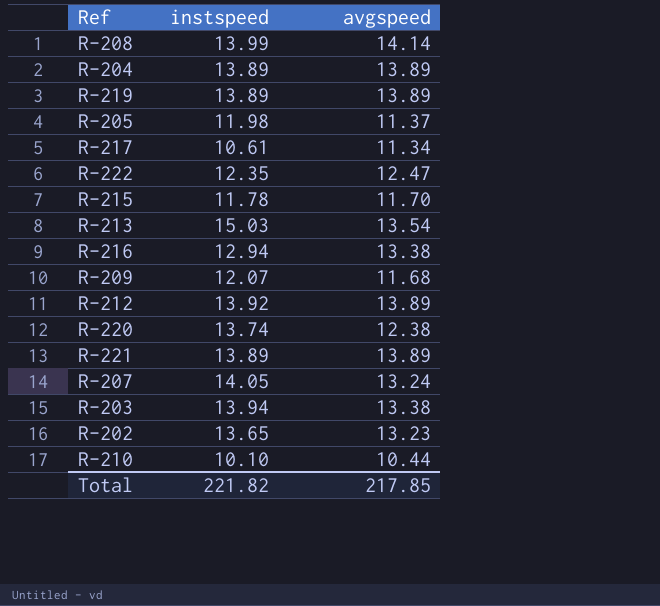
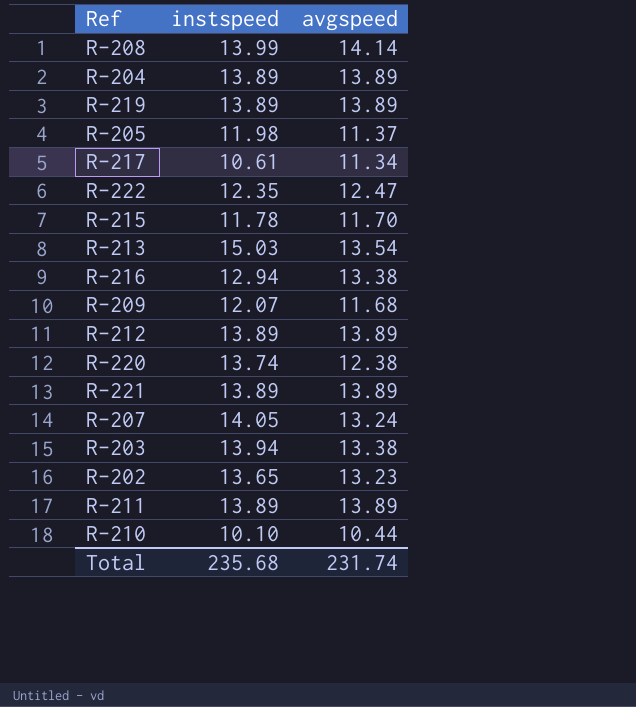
R-212 | instspeed: 13.92 -> 13.89
row R-211: none -> 13.89 | 13.89
Total | instspeed: 221.82 -> 235.68
Total | avgspeed: 217.85 -> 231.74

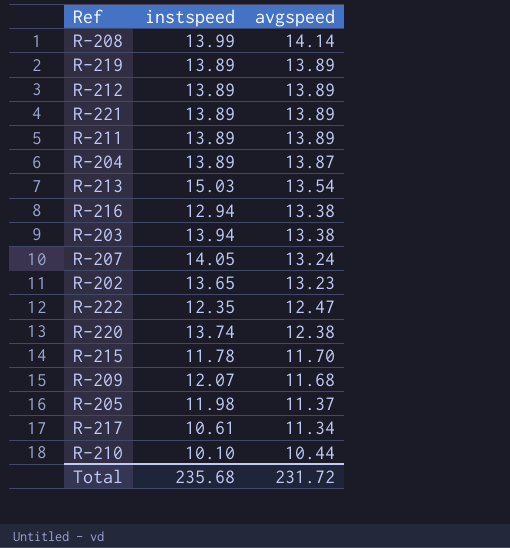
row order: none -> avgspeed descending
R-204 | avgspeed: 13.89 -> 13.87
Total | avgspeed: 231.74 -> 231.72

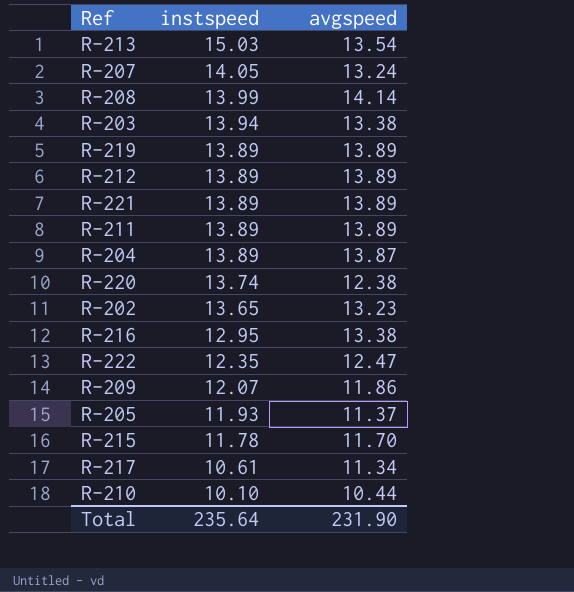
row order: avgspeed descending -> instspeed descending
R-216 | instspeed: 12.94 -> 12.95
R-209 | avgspeed: 11.68 -> 11.86
R-205 | instspeed: 11.98 -> 11.93
Total | instspeed: 235.68 -> 235.64
Total | avgspeed: 231.72 -> 231.90

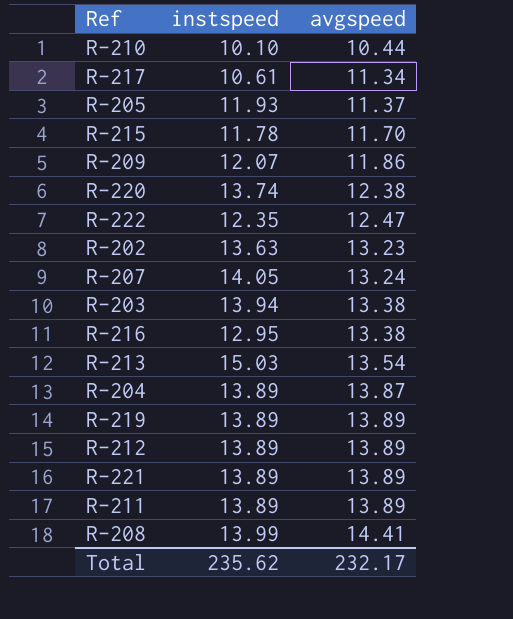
row order: instspeed descending -> avgspeed ascending
R-202 | instspeed: 13.65 -> 13.63
R-208 | avgspeed: 14.14 -> 14.41
Total | instspeed: 235.64 -> 235.62
Total | avgspeed: 231.90 -> 232.17

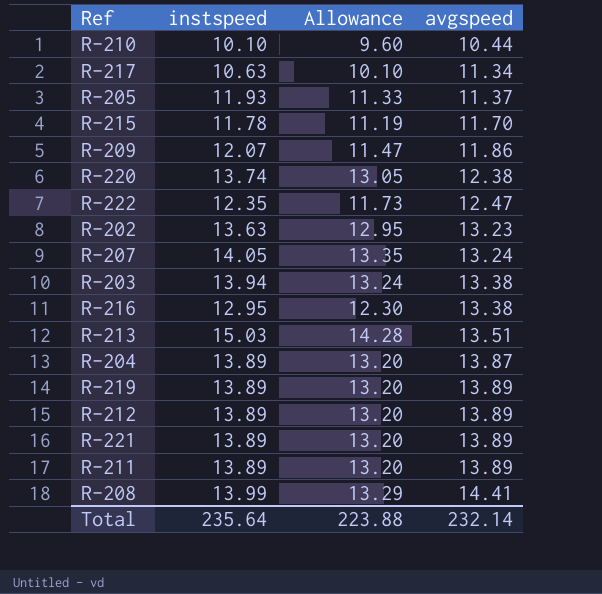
column Allowance | formula: none -> [instspeed] * 0.95
R-217 | instspeed: 10.61 -> 10.63
R-213 | avgspeed: 13.54 -> 13.51
Total | instspeed: 235.62 -> 235.64
Total | avgspeed: 232.17 -> 232.14

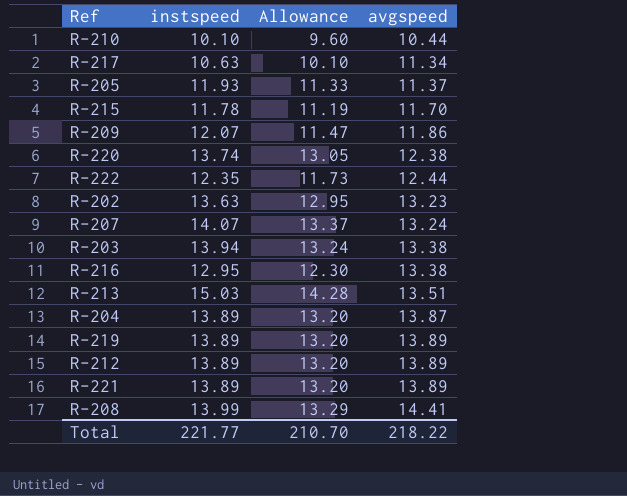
row R-211: 13.89 | 13.20 | 13.89 -> none
R-222 | avgspeed: 12.47 -> 12.44
R-207 | instspeed: 14.05 -> 14.07
R-207 | Allowance: 13.35 -> 13.37
Total | instspeed: 235.64 -> 221.77
Total | Allowance: 223.88 -> 210.70
Total | avgspeed: 232.14 -> 218.22

